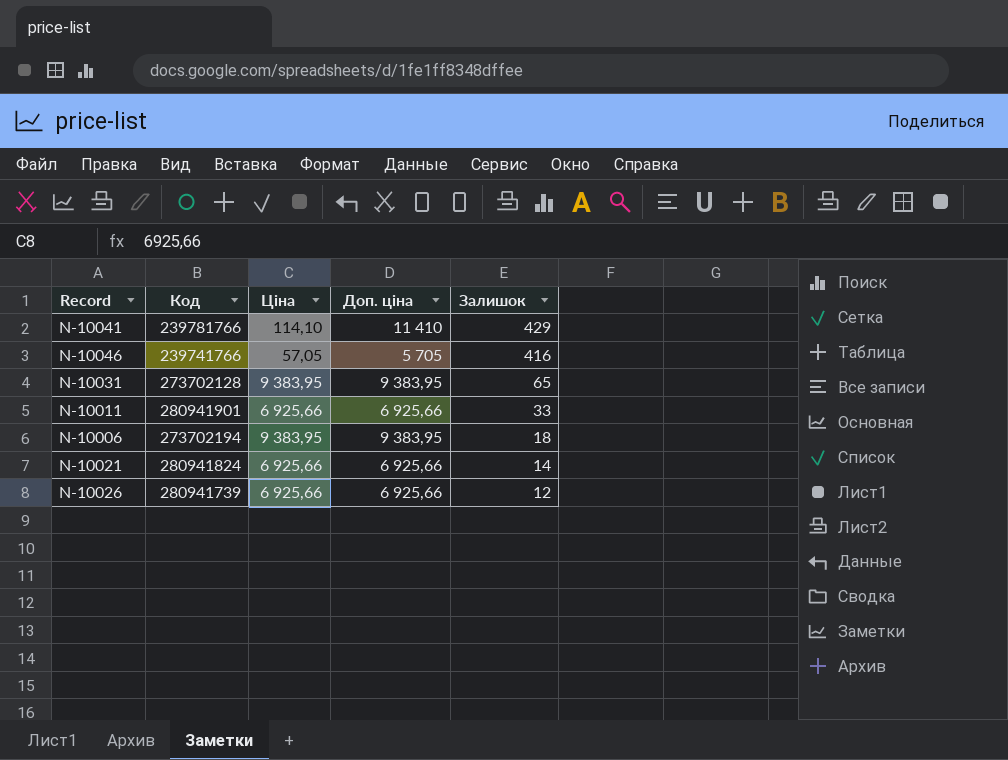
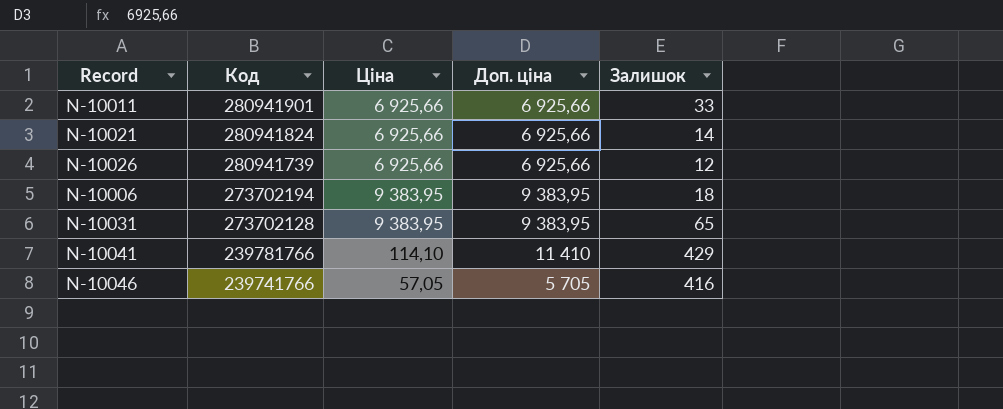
row order: Залишок descending -> Код descending

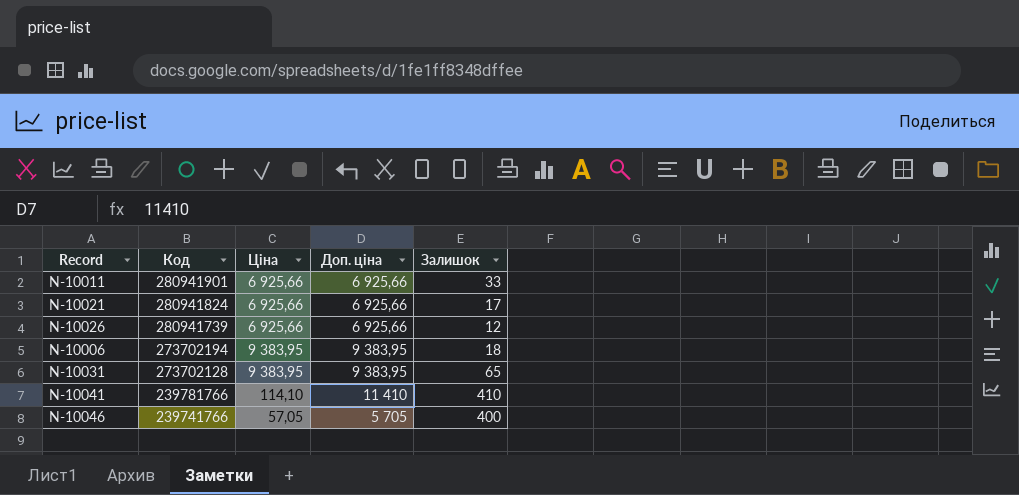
N-10021 | Залишок: 14 -> 17
N-10041 | Залишок: 429 -> 410
N-10046 | Залишок: 416 -> 400

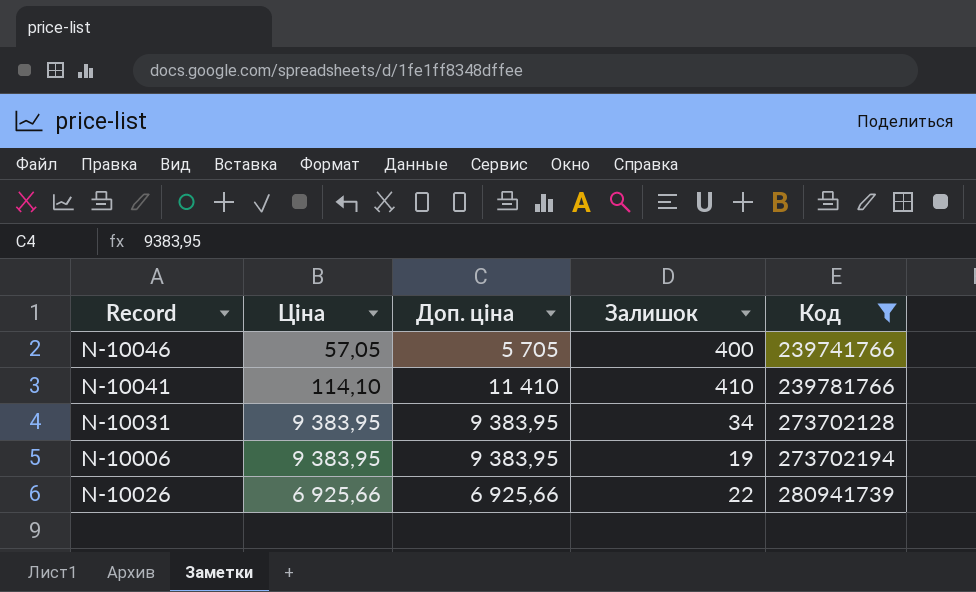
filter: none -> Код <= 280941739
row order: Код descending -> Код ascending
column Код | position: 2 -> 5
N-10031 | Залишок: 65 -> 34
N-10006 | Залишок: 18 -> 19
N-10026 | Залишок: 12 -> 22

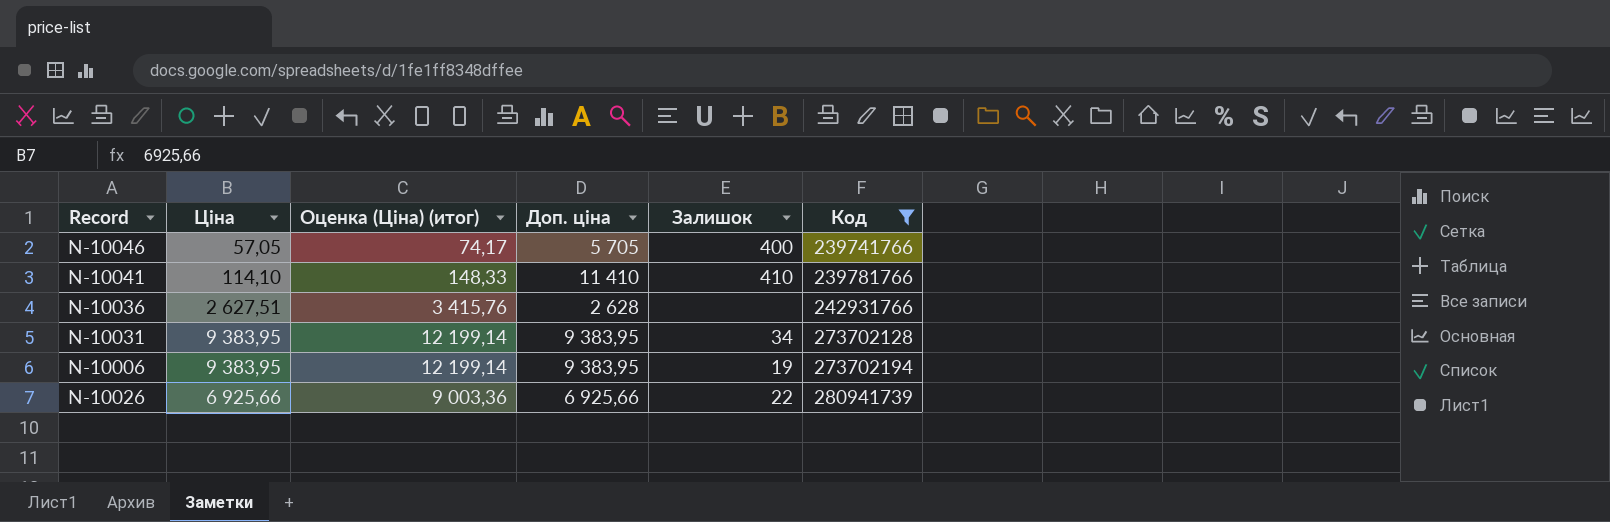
column Оценка (Ціна) (итог) | formula: none -> [Ціна] * 1,3
row N-10036: none -> 2 627,51 | 3 415,76 | 2 628 | none | 242931766

